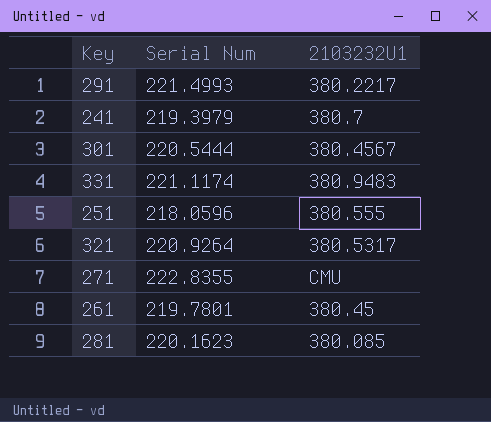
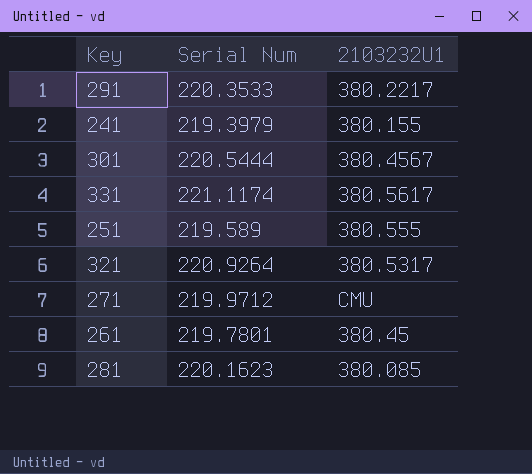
291 | Serial Num: 221.4993 -> 220.3533
241 | 2103232U1: 380.7 -> 380.155
331 | 2103232U1: 380.9483 -> 380.5617
251 | Serial Num: 218.0596 -> 219.589
271 | Serial Num: 222.8355 -> 219.9712

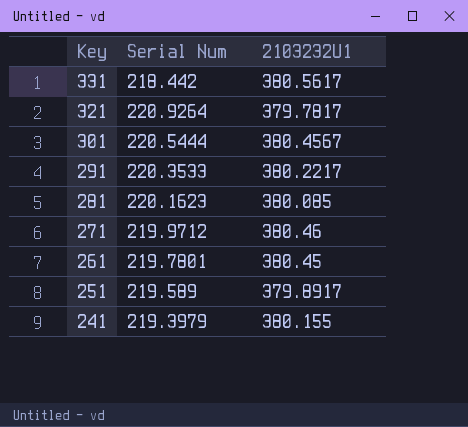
row order: none -> Key descending
331 | Serial Num: 221.1174 -> 218.442
321 | 2103232U1: 380.5317 -> 379.7817
271 | 2103232U1: CMU -> 380.46
251 | 2103232U1: 380.555 -> 379.8917

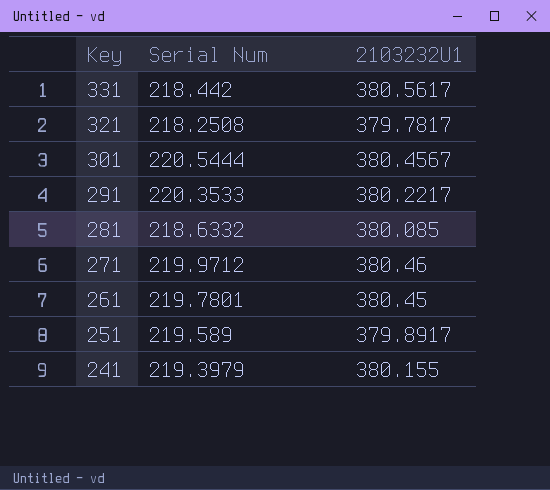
321 | Serial Num: 220.9264 -> 218.2508
281 | Serial Num: 220.1623 -> 218.6332

